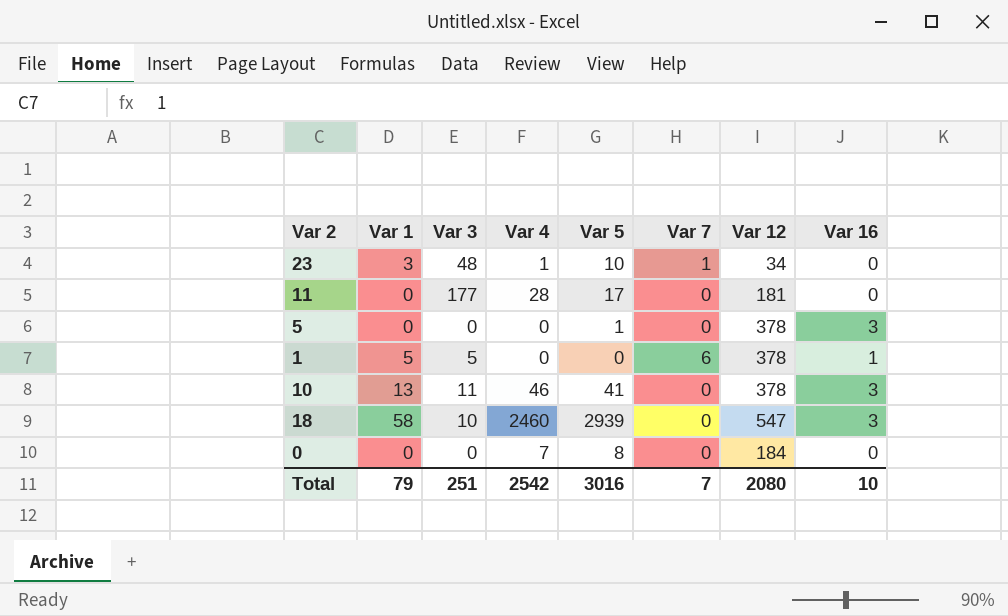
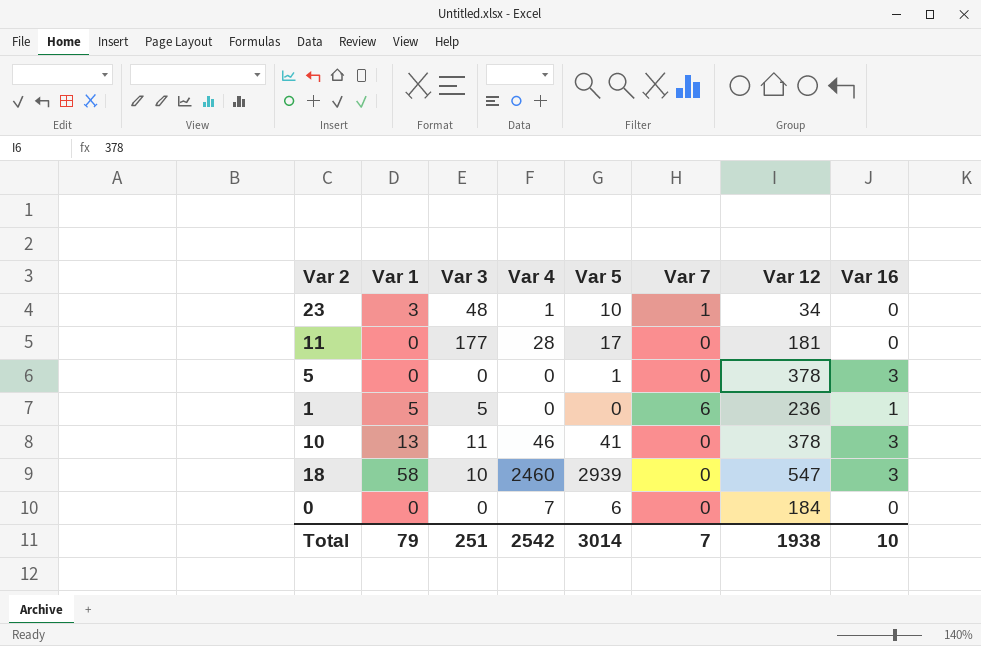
1 | Var 12: 378 -> 236
0 | Var 5: 8 -> 6
Total | Var 5: 3016 -> 3014
Total | Var 12: 2080 -> 1938

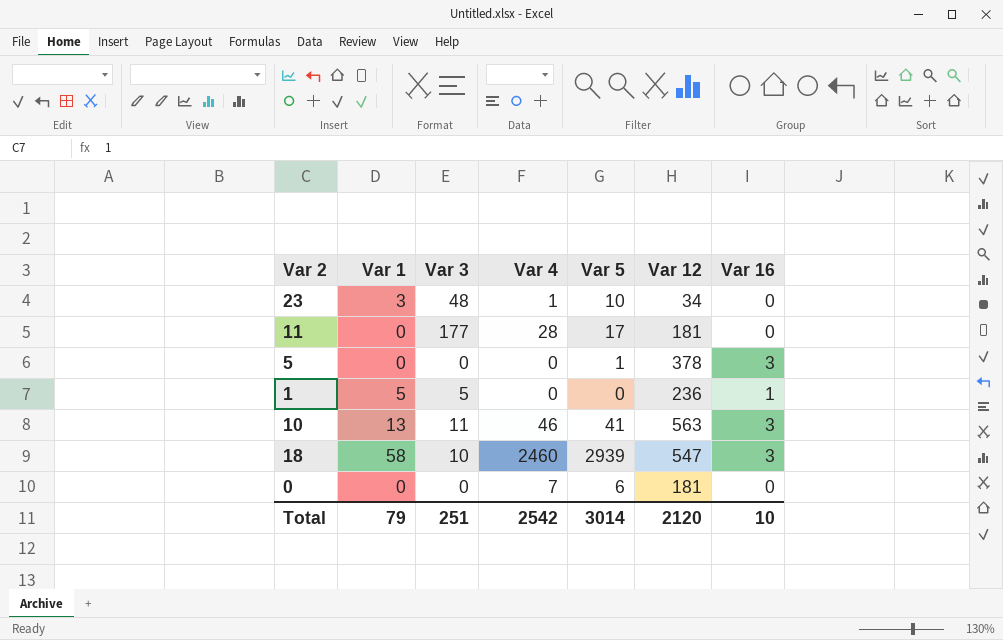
column Var 7 | position: 6 -> none
10 | Var 12: 378 -> 563
0 | Var 12: 184 -> 181
Total | Var 12: 1938 -> 2120

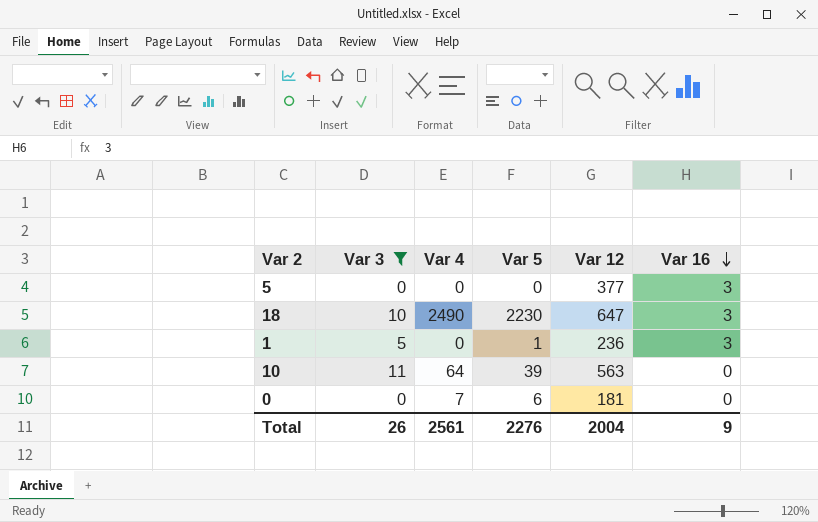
filter: none -> Var 3 <= 11
row order: none -> Var 16 descending
column Var 1 | position: 2 -> none
5 | Var 5: 1 -> 0
5 | Var 12: 378 -> 377
18 | Var 4: 2460 -> 2490
18 | Var 5: 2939 -> 2230
18 | Var 12: 547 -> 647
1 | Var 5: 0 -> 1
1 | Var 16: 1 -> 3
10 | Var 4: 46 -> 64
10 | Var 5: 41 -> 39
10 | Var 16: 3 -> 0
Total | Var 3: 251 -> 26
Total | Var 4: 2542 -> 2561
Total | Var 5: 3014 -> 2276
Total | Var 12: 2120 -> 2004
Total | Var 16: 10 -> 9

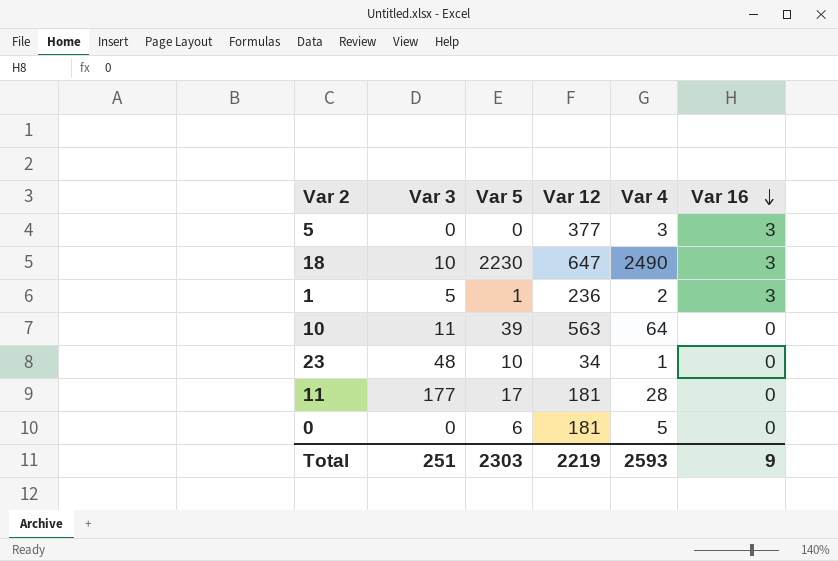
filter: Var 3 <= 11 -> none
column Var 4 | position: 3 -> 5
5 | Var 4: 0 -> 3
1 | Var 4: 0 -> 2
0 | Var 4: 7 -> 5
Total | Var 3: 26 -> 251
Total | Var 5: 2276 -> 2303
Total | Var 12: 2004 -> 2219
Total | Var 4: 2561 -> 2593

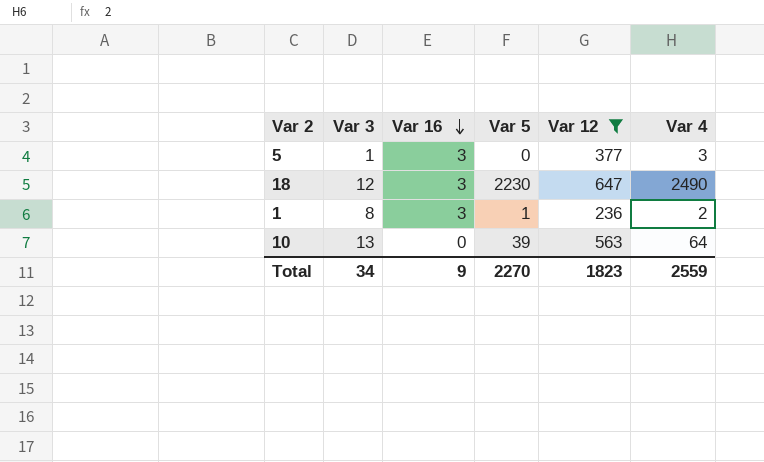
filter: none -> Var 12 >= 236
column Var 16 | position: 6 -> 3
5 | Var 3: 0 -> 1
18 | Var 3: 10 -> 12
1 | Var 3: 5 -> 8
10 | Var 3: 11 -> 13
Total | Var 3: 251 -> 34
Total | Var 5: 2303 -> 2270
Total | Var 12: 2219 -> 1823
Total | Var 4: 2593 -> 2559

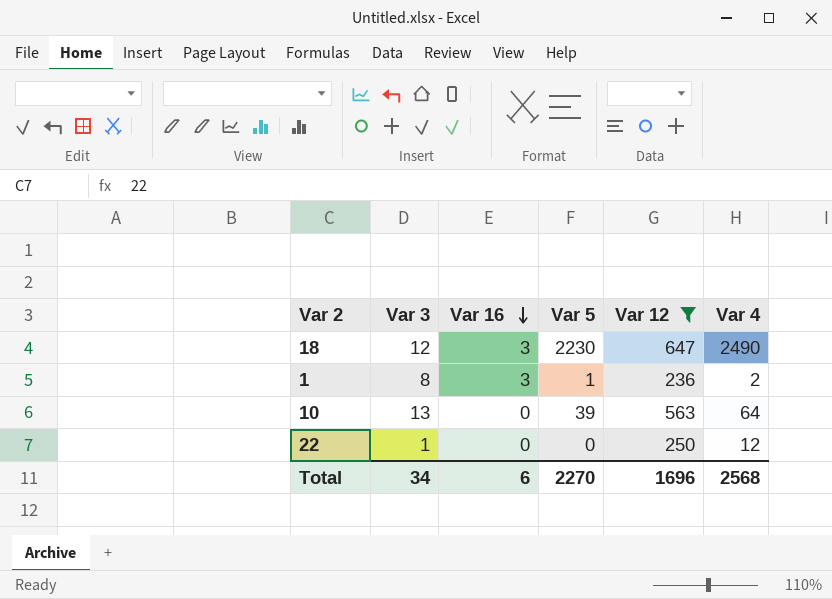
row 5: 1 | 3 | 0 | 377 | 3 -> none
row 22: none -> 1 | 0 | 0 | 250 | 12
Total | Var 16: 9 -> 6
Total | Var 12: 1823 -> 1696
Total | Var 4: 2559 -> 2568

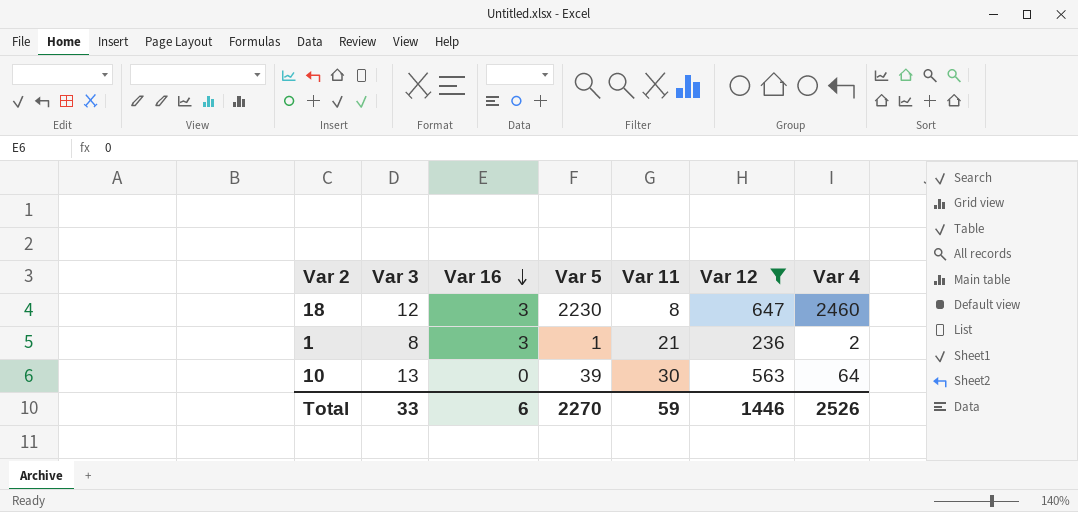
column Var 11 | position: none -> 5
row 22: 1 | 0 | 0 | 250 | 12 -> none
18 | Var 4: 2490 -> 2460
Total | Var 3: 34 -> 33
Total | Var 12: 1696 -> 1446
Total | Var 4: 2568 -> 2526

